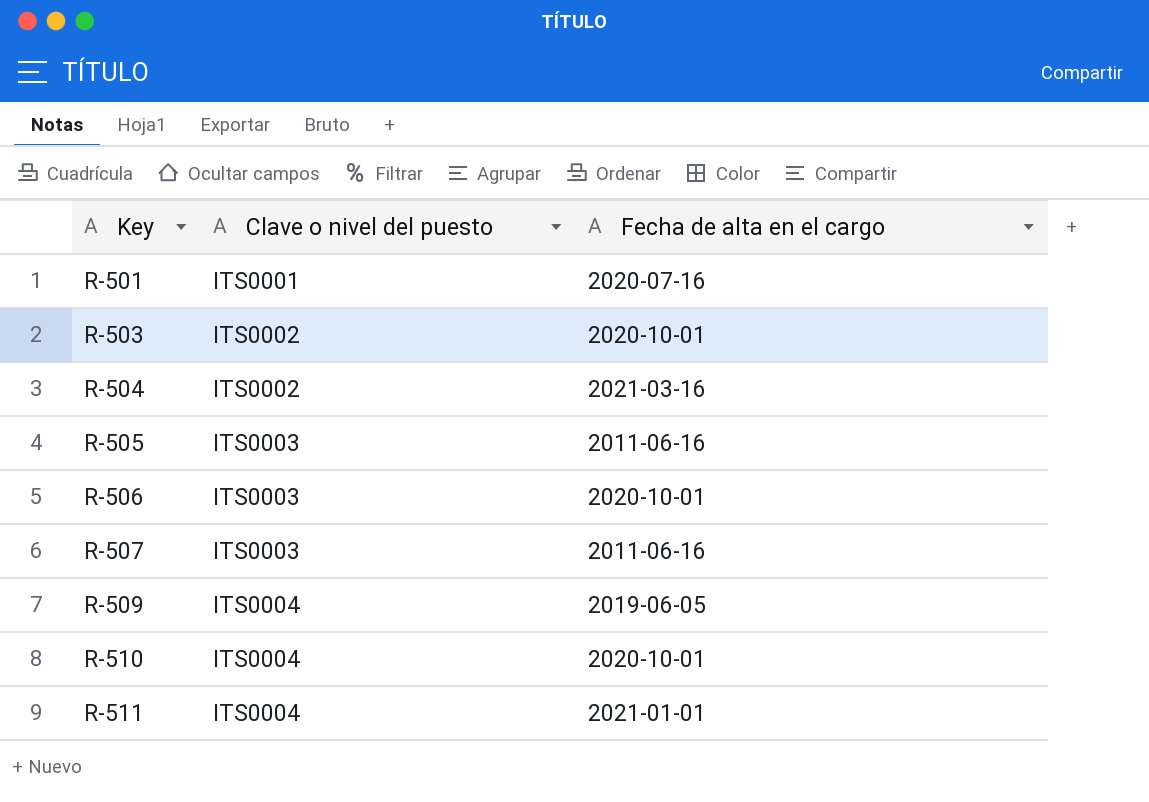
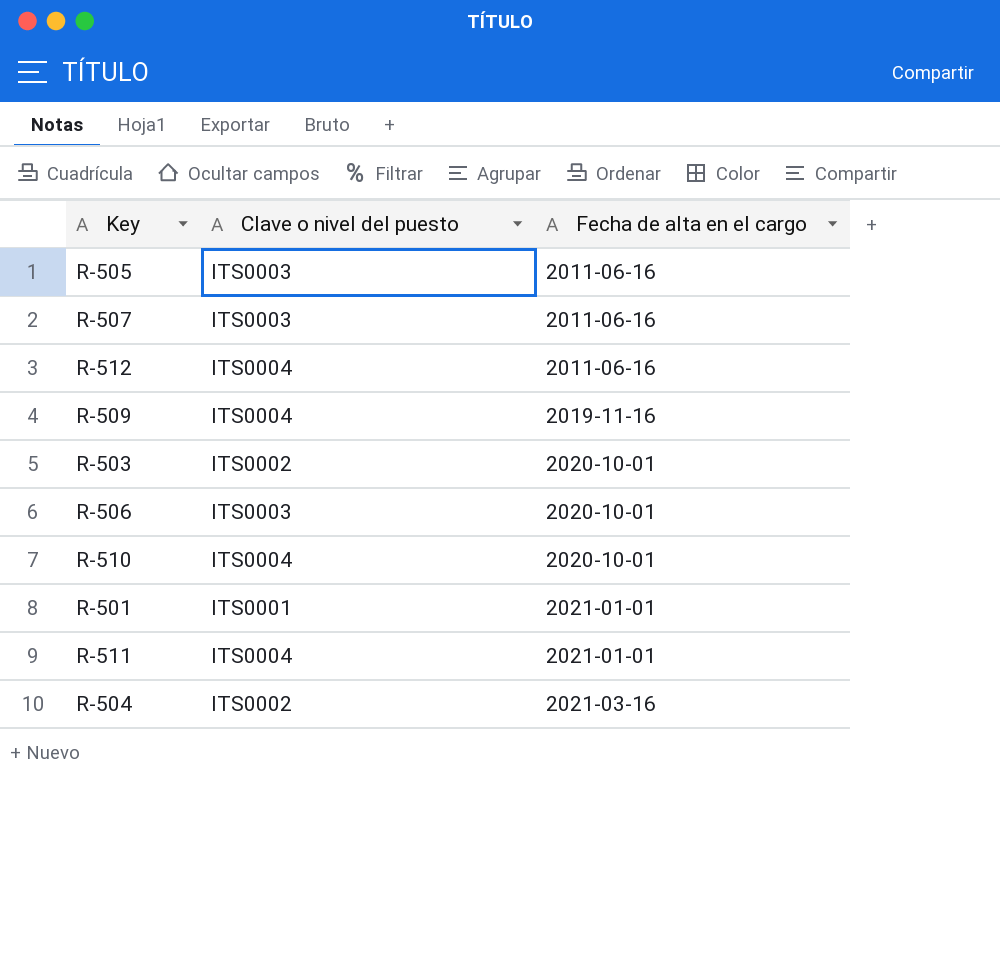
row order: Key ascending -> Fecha de alta en el cargo ascending
row R-512: none -> ITS0004 | 2011-06-16
R-509 | Fecha de alta en el cargo: 2019-06-05 -> 2019-11-16
R-501 | Fecha de alta en el cargo: 2020-07-16 -> 2021-01-01

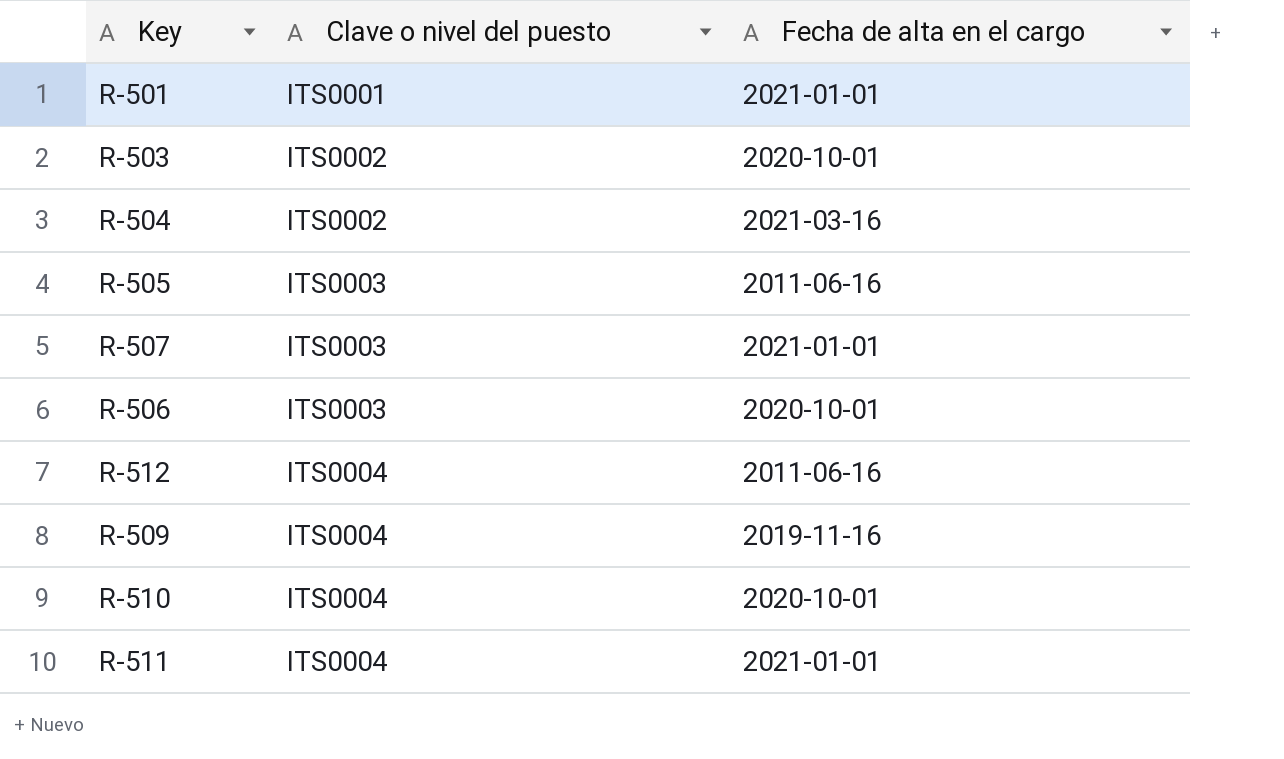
row order: Fecha de alta en el cargo ascending -> Clave o nivel del puesto ascending
R-507 | Fecha de alta en el cargo: 2011-06-16 -> 2021-01-01

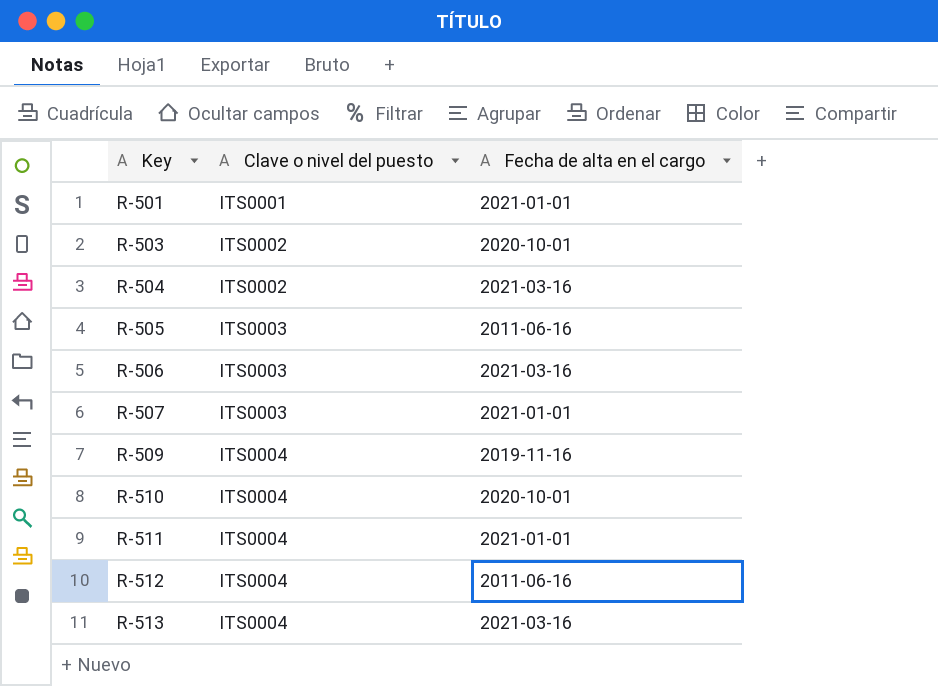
row order: Clave o nivel del puesto ascending -> Key ascending
R-506 | Fecha de alta en el cargo: 2020-10-01 -> 2021-03-16
row R-513: none -> ITS0004 | 2021-03-16

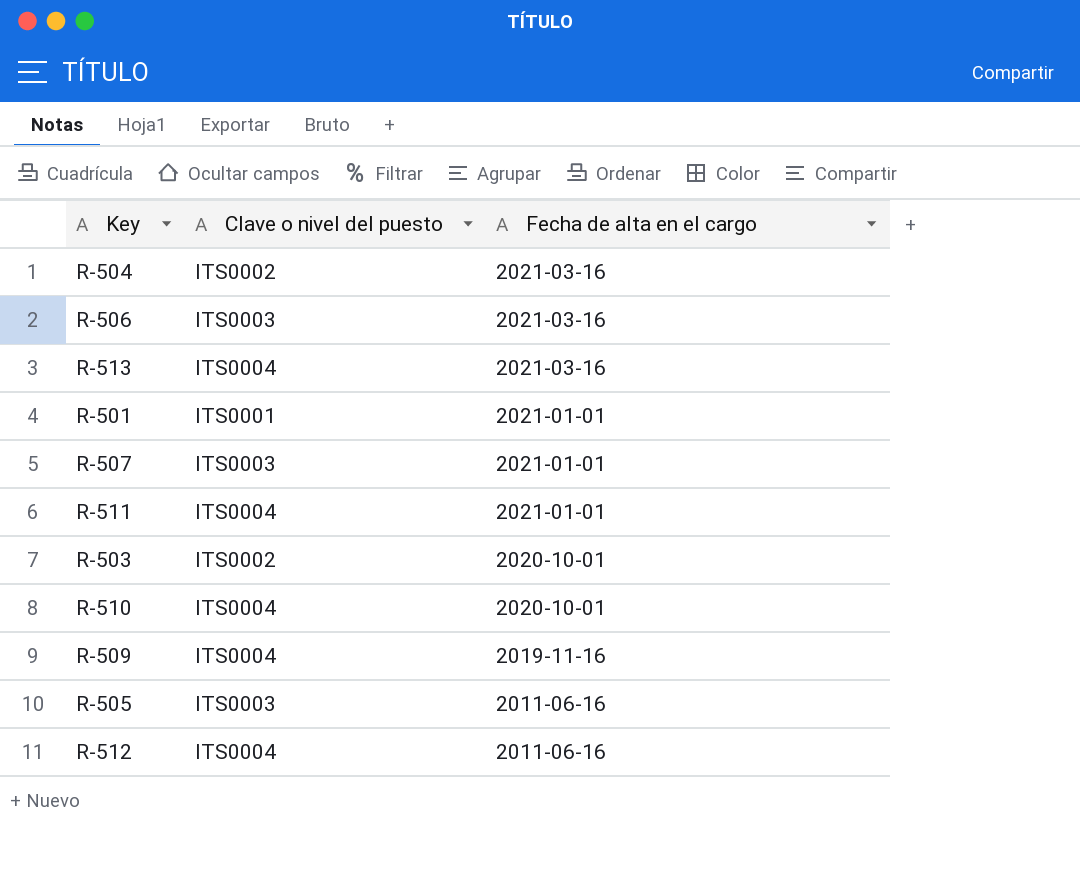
row order: Key ascending -> Fecha de alta en el cargo descending

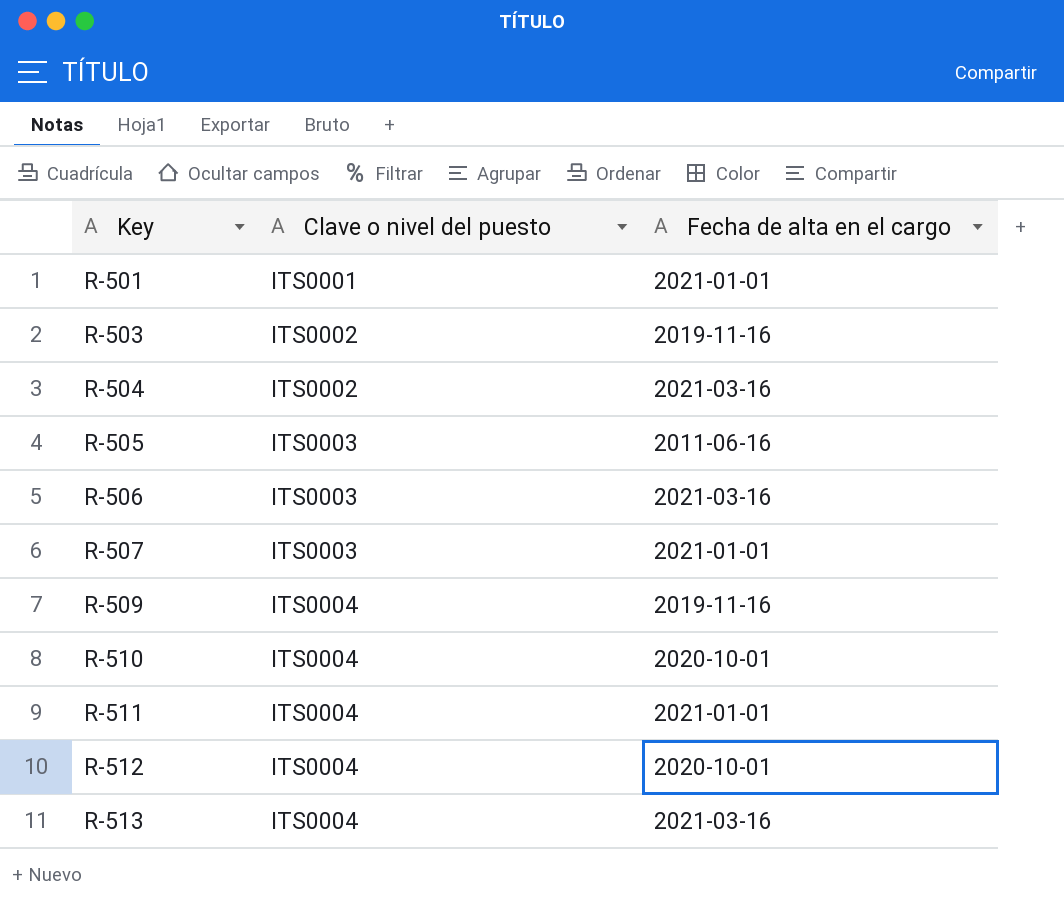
row order: Fecha de alta en el cargo descending -> Key ascending
R-503 | Fecha de alta en el cargo: 2020-10-01 -> 2019-11-16
R-512 | Fecha de alta en el cargo: 2011-06-16 -> 2020-10-01

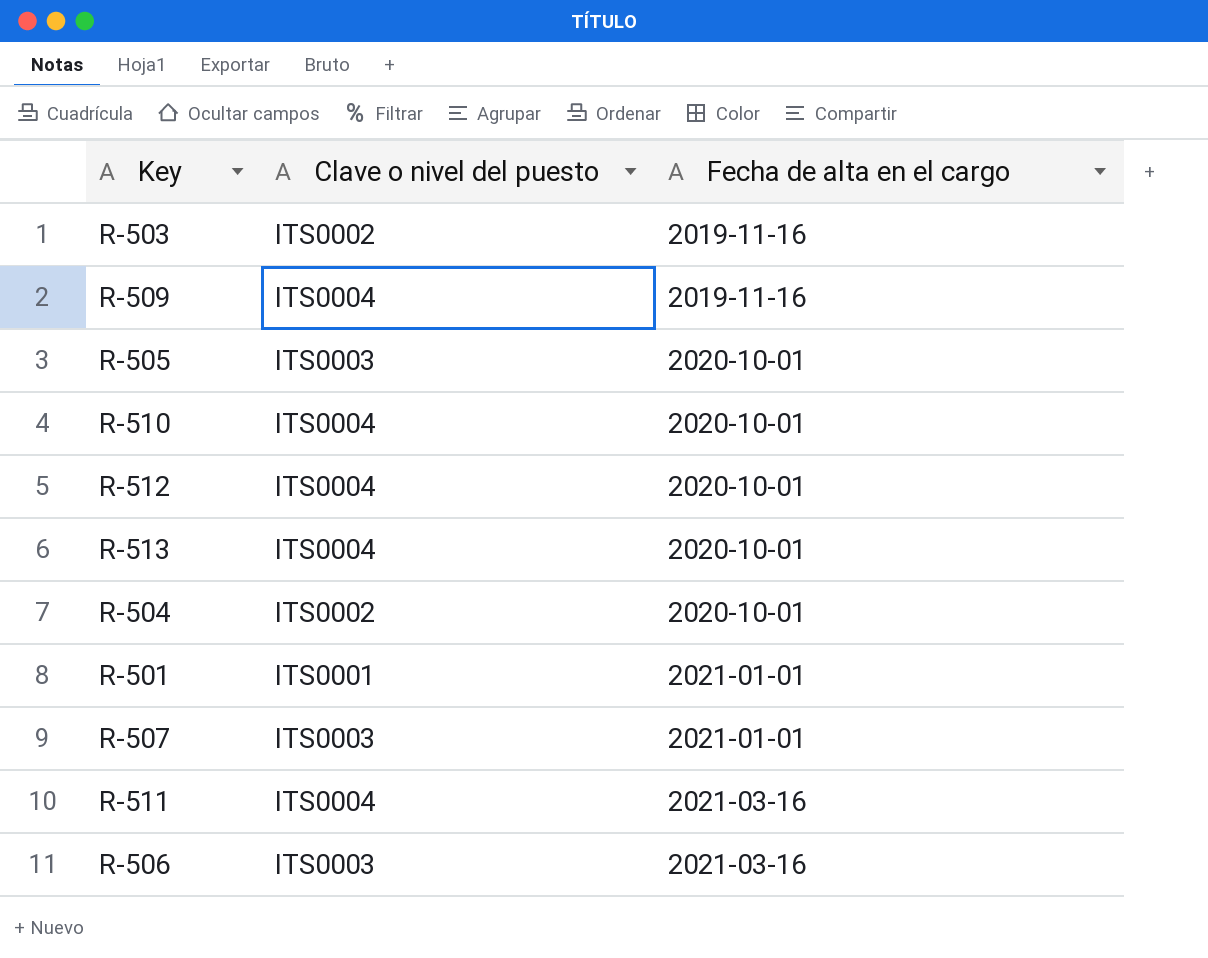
row order: Key ascending -> Fecha de alta en el cargo ascending
R-505 | Fecha de alta en el cargo: 2011-06-16 -> 2020-10-01
R-513 | Fecha de alta en el cargo: 2021-03-16 -> 2020-10-01
R-504 | Fecha de alta en el cargo: 2021-03-16 -> 2020-10-01
R-511 | Fecha de alta en el cargo: 2021-01-01 -> 2021-03-16

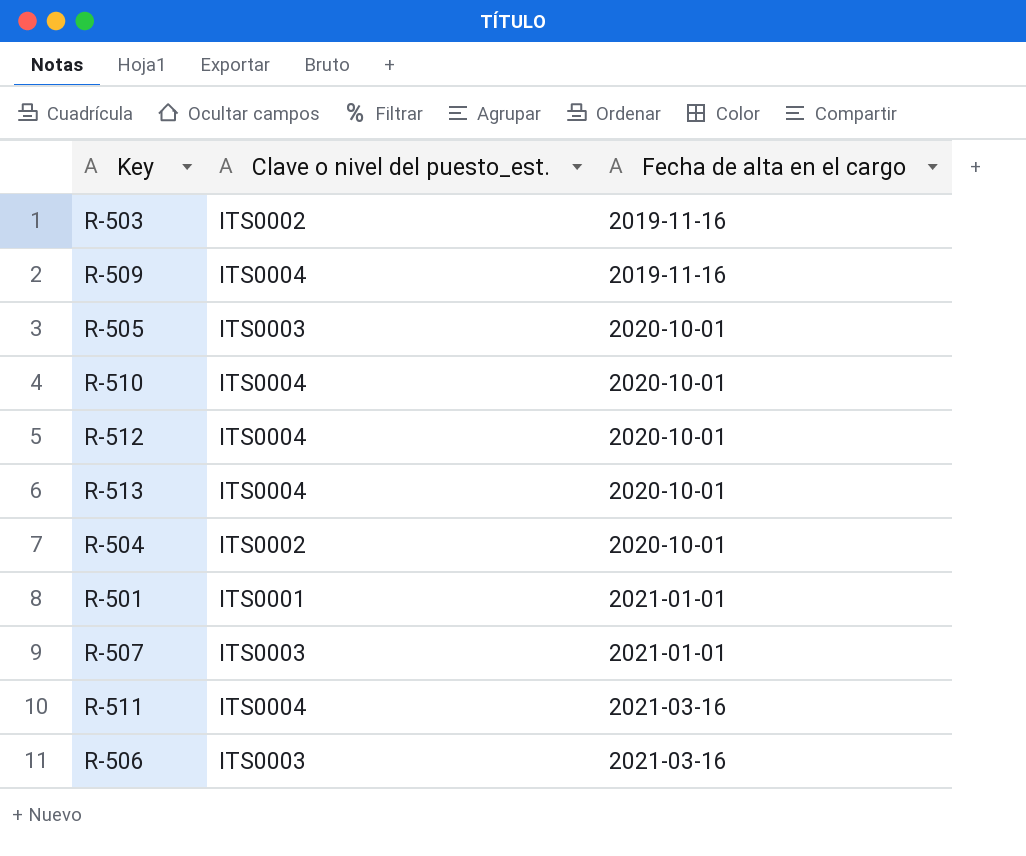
column name: Clave o nivel del puesto -> Clave o nivel del puesto_est.

